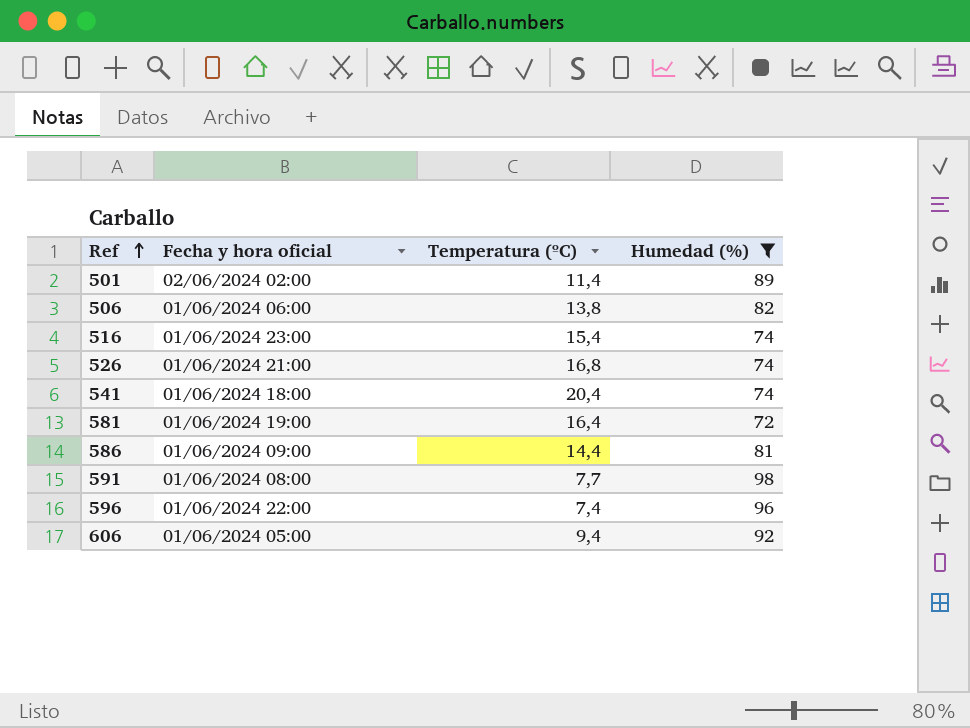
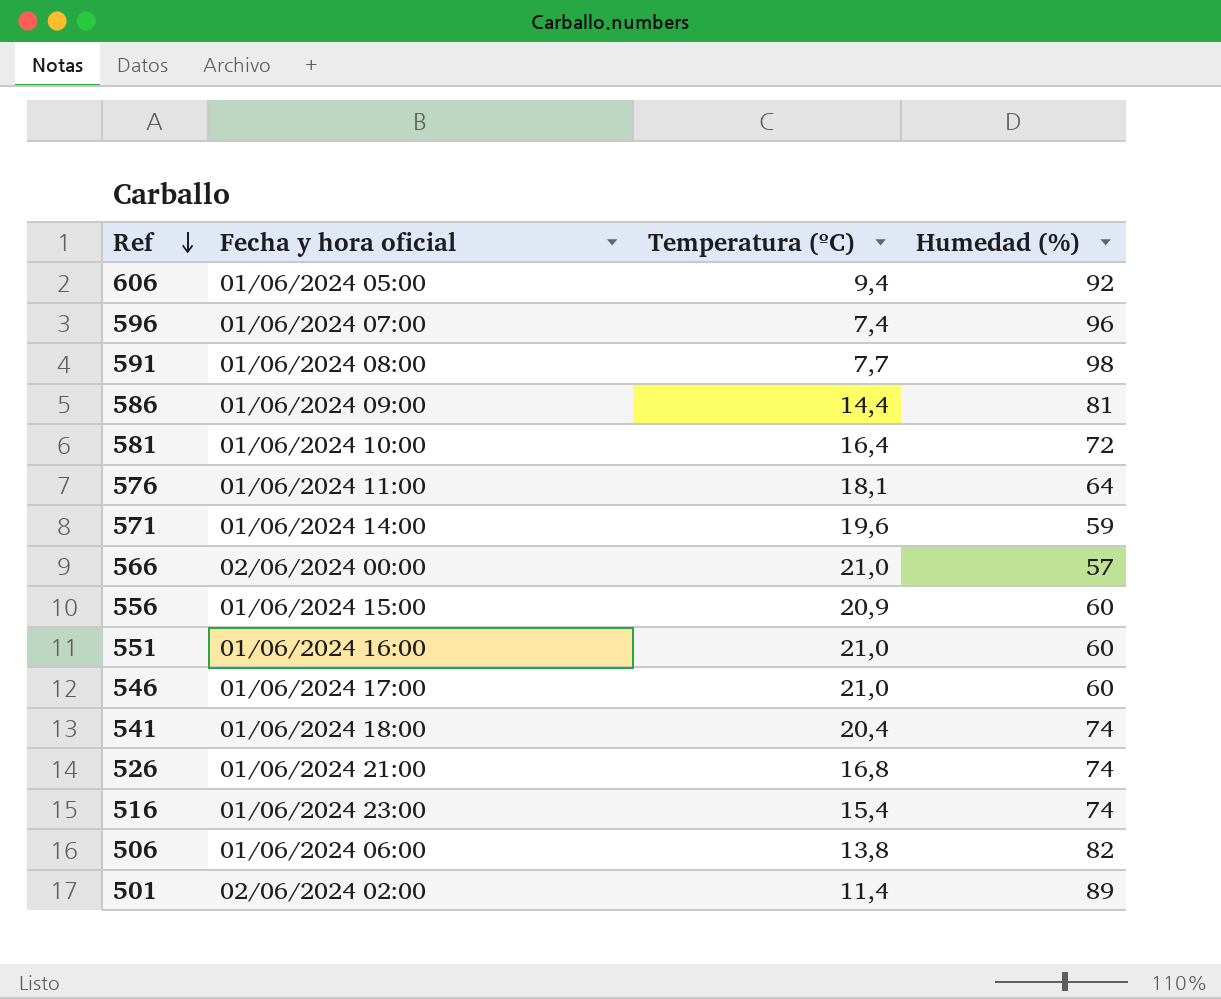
filter: Humedad (%) >= 72 -> none
row order: Ref ascending -> Ref descending
596 | Fecha y hora oficial: 01/06/2024 22:00 -> 01/06/2024 07:00
581 | Fecha y hora oficial: 01/06/2024 19:00 -> 01/06/2024 10:00

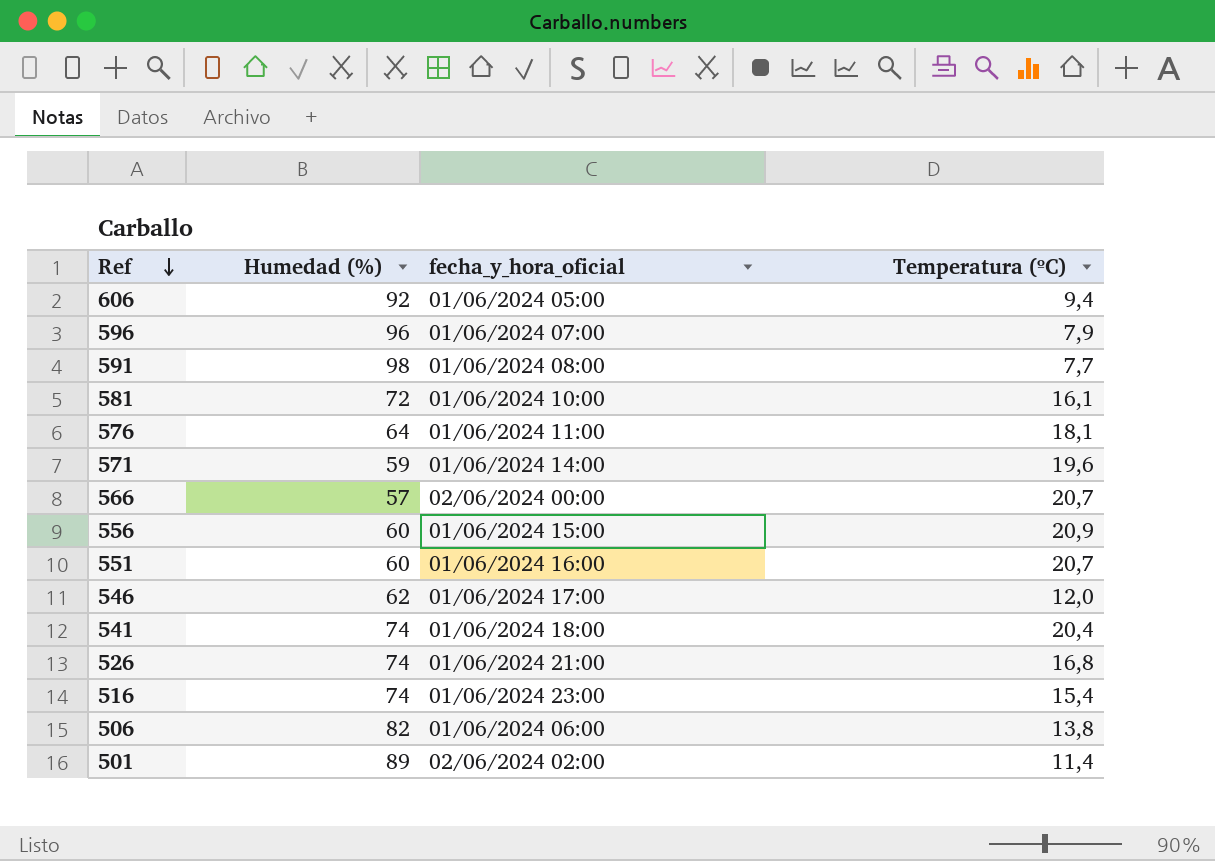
column Humedad (%) | position: 4 -> 2
column name: Fecha y hora oficial -> fecha_y_hora_oficial
row 586: 01/06/2024 09:00 | 14,4 | 81 -> none
596 | Temperatura (ºC): 7,4 -> 7,9
581 | Temperatura (ºC): 16,4 -> 16,1
566 | Temperatura (ºC): 21,0 -> 20,7
551 | Temperatura (ºC): 21,0 -> 20,7
546 | Humedad (%): 60 -> 62
546 | Temperatura (ºC): 21,0 -> 12,0

